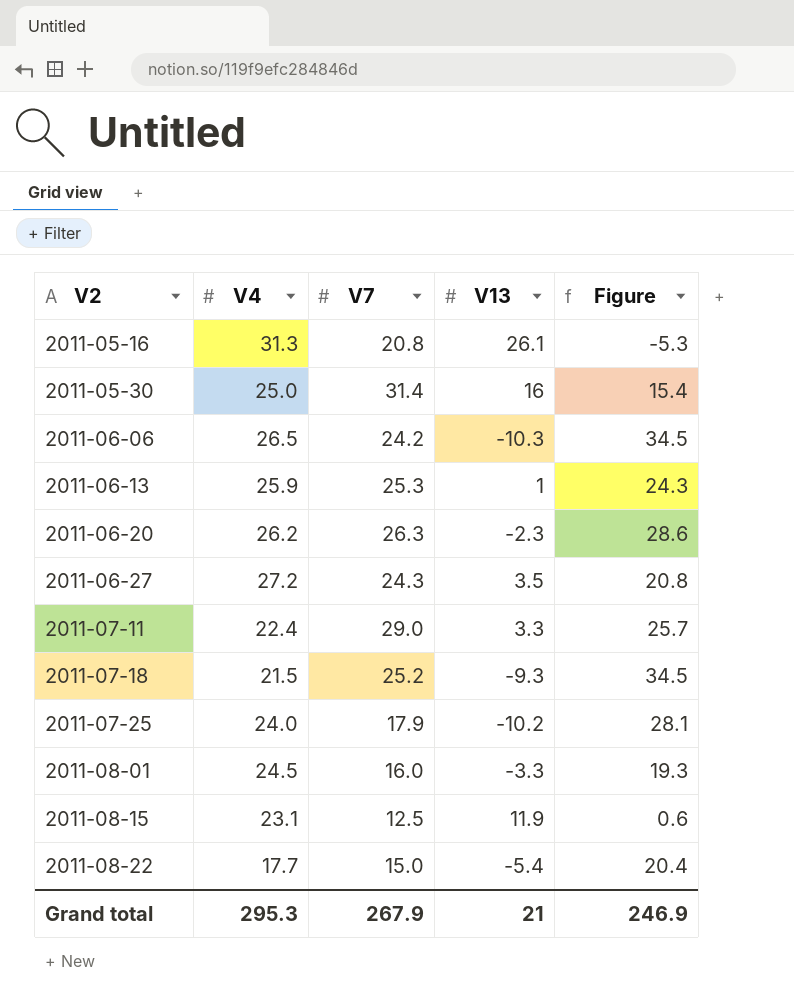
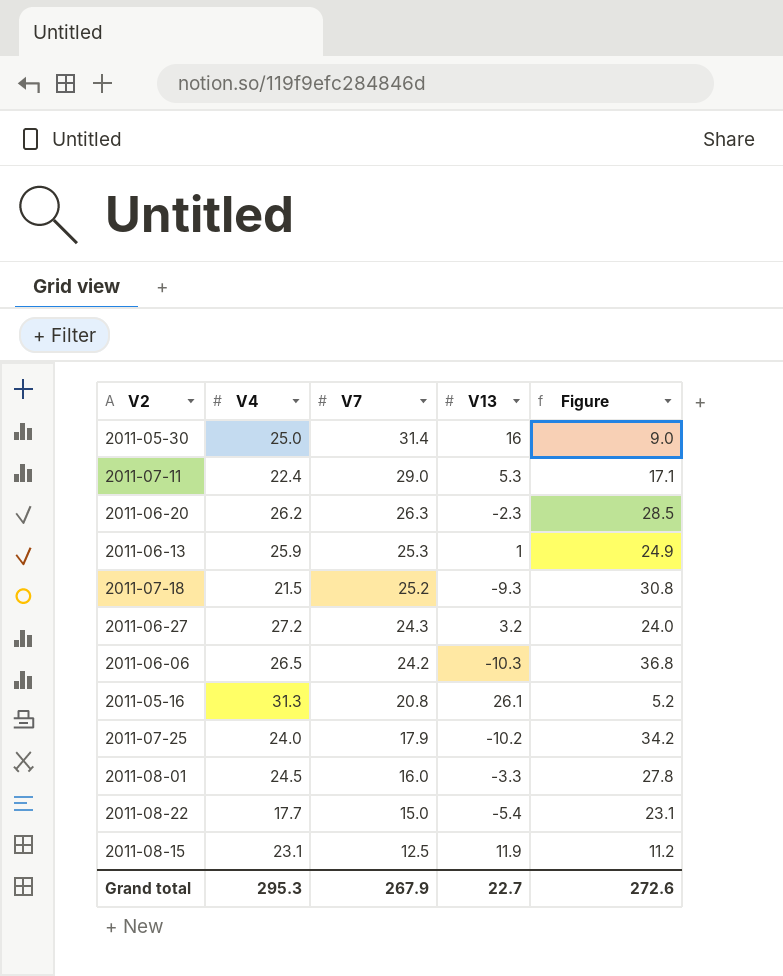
row order: V2 ascending -> V7 descending
column Figure | formula: [V7] - [V13] -> [V4] - [V13]
2011-07-11 | V13: 3.3 -> 5.3
2011-06-27 | V13: 3.5 -> 3.2
Grand total | V13: 21 -> 22.7
Grand total | Figure: 246.9 -> 272.6

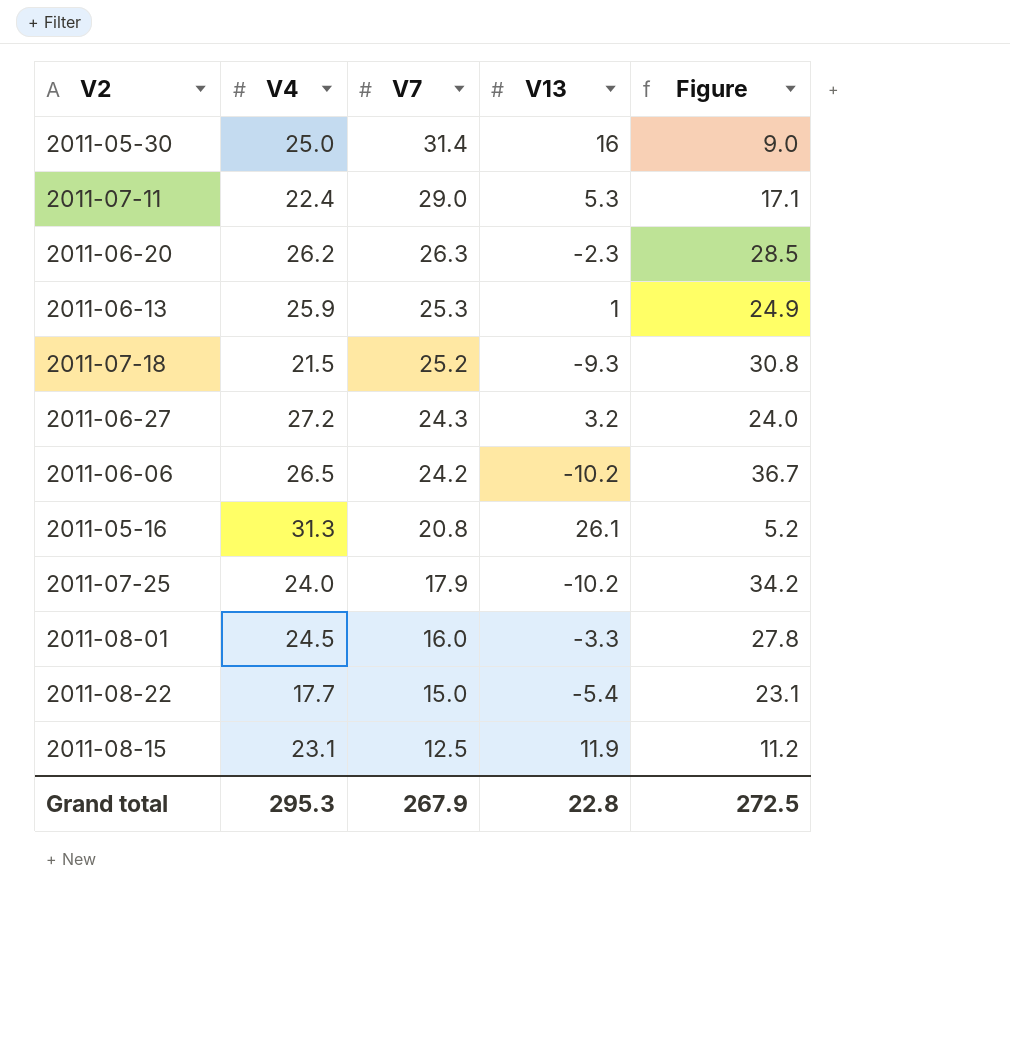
2011-06-06 | V13: -10.3 -> -10.2
2011-06-06 | Figure: 36.8 -> 36.7
Grand total | V13: 22.7 -> 22.8
Grand total | Figure: 272.6 -> 272.5

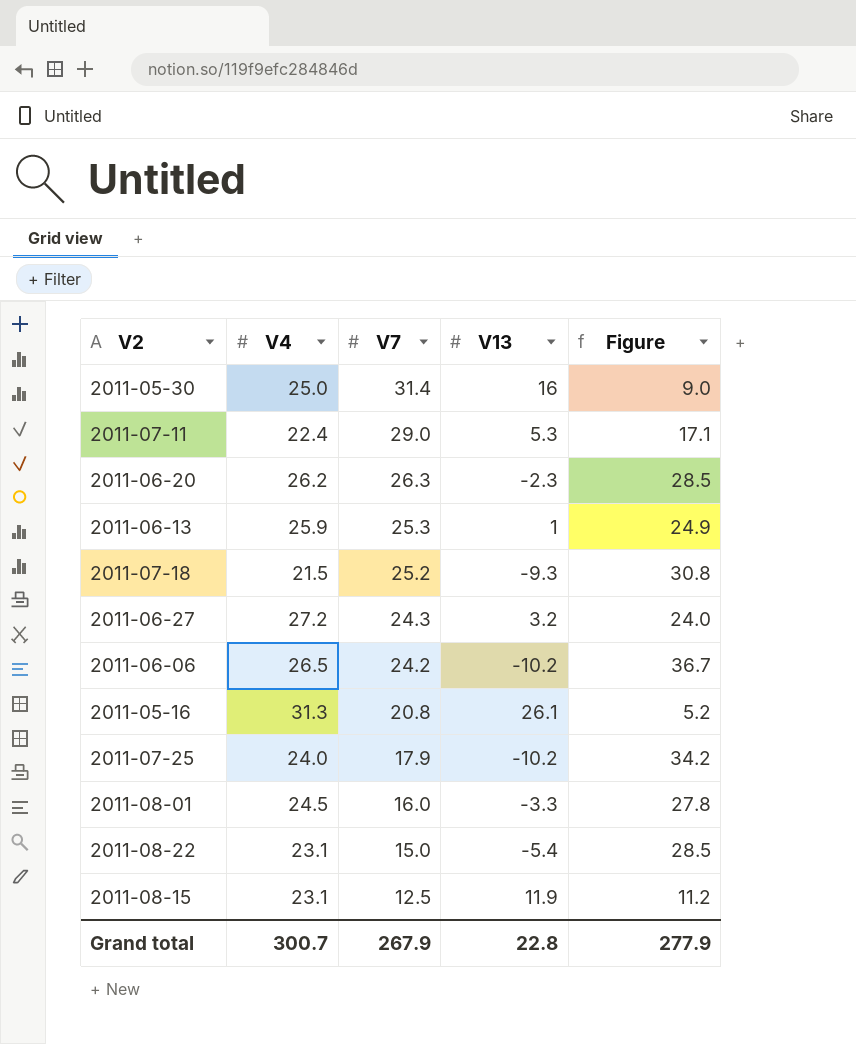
2011-08-22 | V4: 17.7 -> 23.1
2011-08-22 | Figure: 23.1 -> 28.5
Grand total | V4: 295.3 -> 300.7
Grand total | Figure: 272.5 -> 277.9

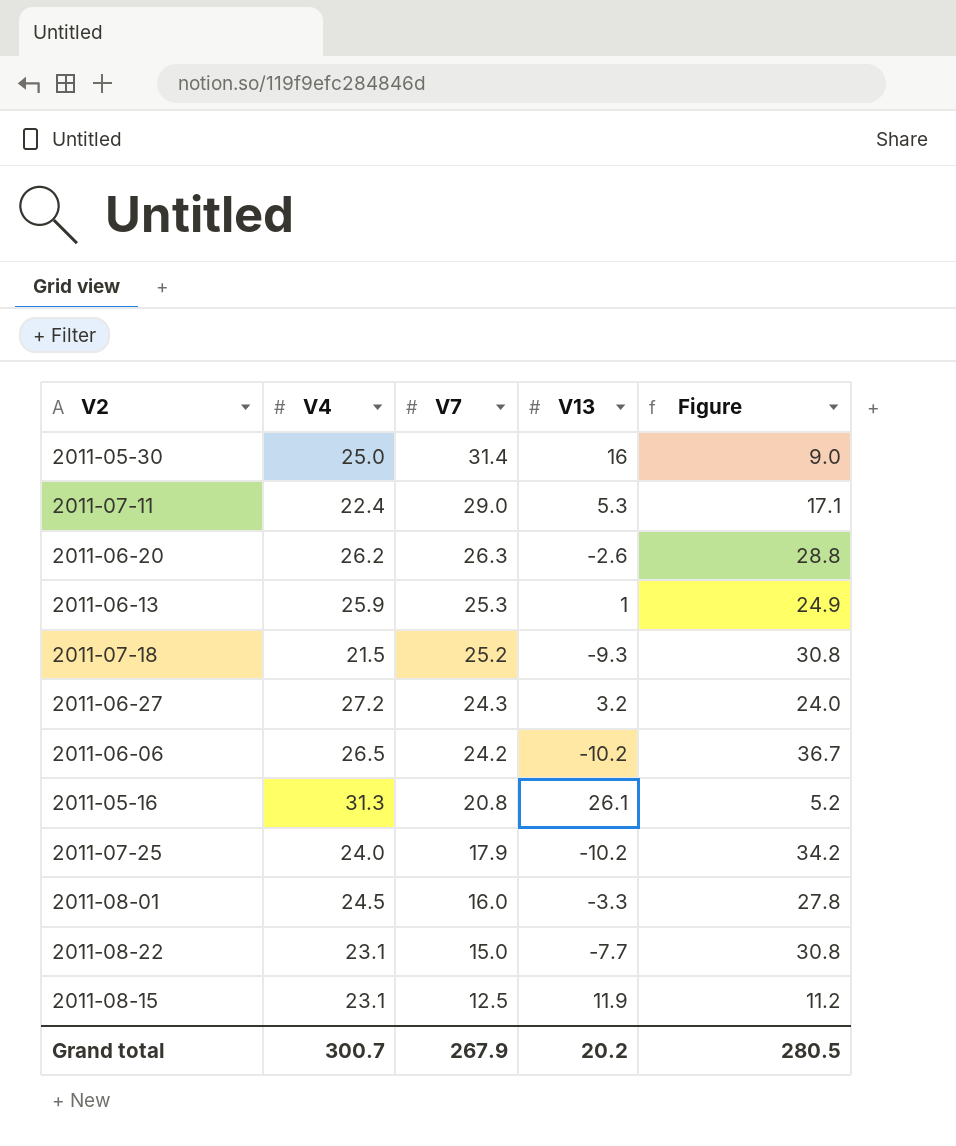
2011-06-20 | V13: -2.3 -> -2.6
2011-06-20 | Figure: 28.5 -> 28.8
2011-08-22 | V13: -5.4 -> -7.7
2011-08-22 | Figure: 28.5 -> 30.8
Grand total | V13: 22.8 -> 20.2
Grand total | Figure: 277.9 -> 280.5

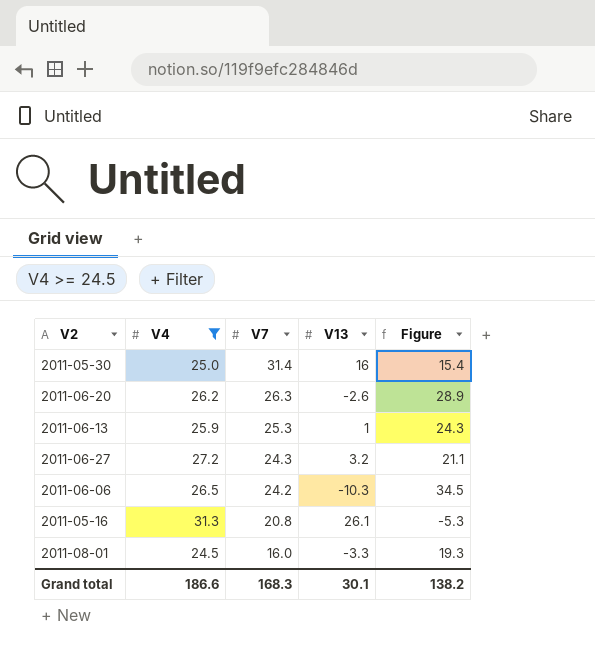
filter: none -> V4 >= 24.5
column Figure | formula: [V4] - [V13] -> [V7] - [V13]
2011-06-06 | V13: -10.2 -> -10.3
Grand total | V4: 300.7 -> 186.6
Grand total | V7: 267.9 -> 168.3
Grand total | V13: 20.2 -> 30.1
Grand total | Figure: 280.5 -> 138.2

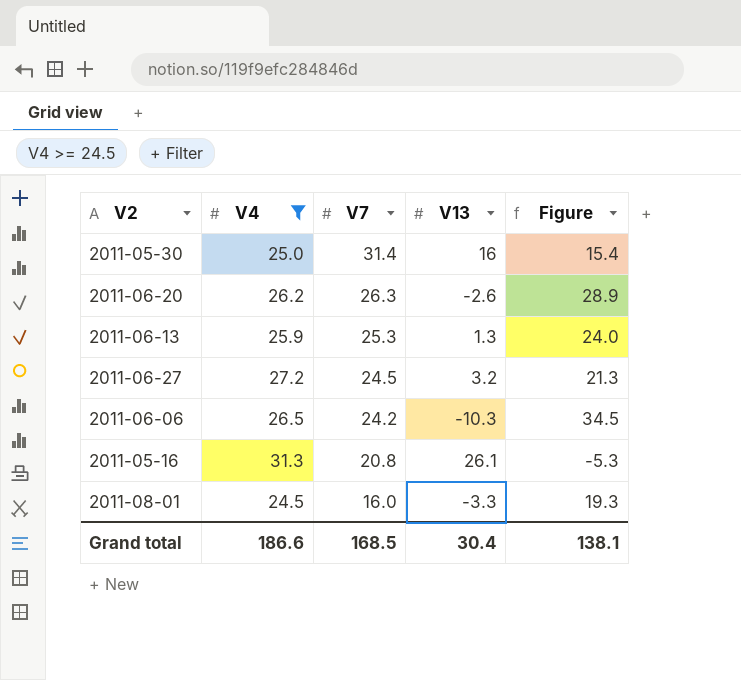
2011-06-13 | V13: 1 -> 1.3
2011-06-13 | Figure: 24.3 -> 24.0
2011-06-27 | V7: 24.3 -> 24.5
2011-06-27 | Figure: 21.1 -> 21.3
Grand total | V7: 168.3 -> 168.5
Grand total | V13: 30.1 -> 30.4
Grand total | Figure: 138.2 -> 138.1

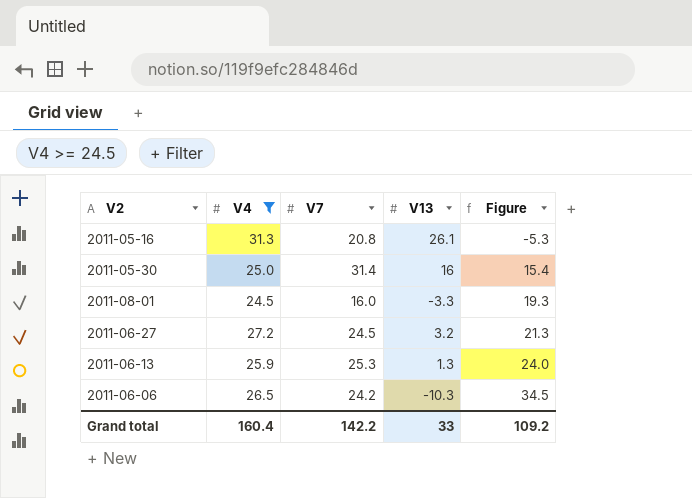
row order: V7 descending -> Figure ascending
row 2011-06-20: 26.2 | 26.3 | -2.6 | 28.9 -> none
Grand total | V4: 186.6 -> 160.4
Grand total | V7: 168.5 -> 142.2
Grand total | V13: 30.4 -> 33
Grand total | Figure: 138.1 -> 109.2

